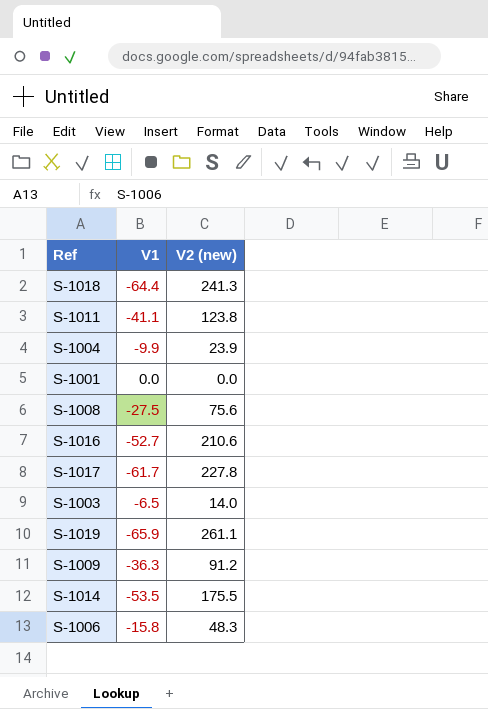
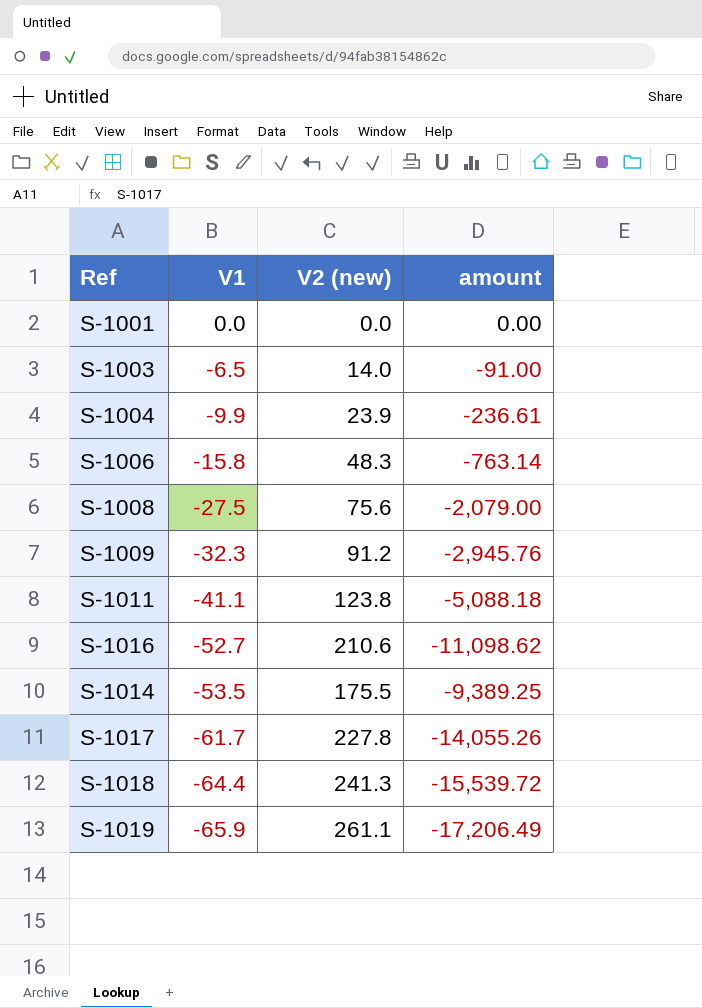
row order: none -> V1 descending
column amount | formula: none -> [V1] * [V2 (new)]
S-1009 | V1: -36.3 -> -32.3

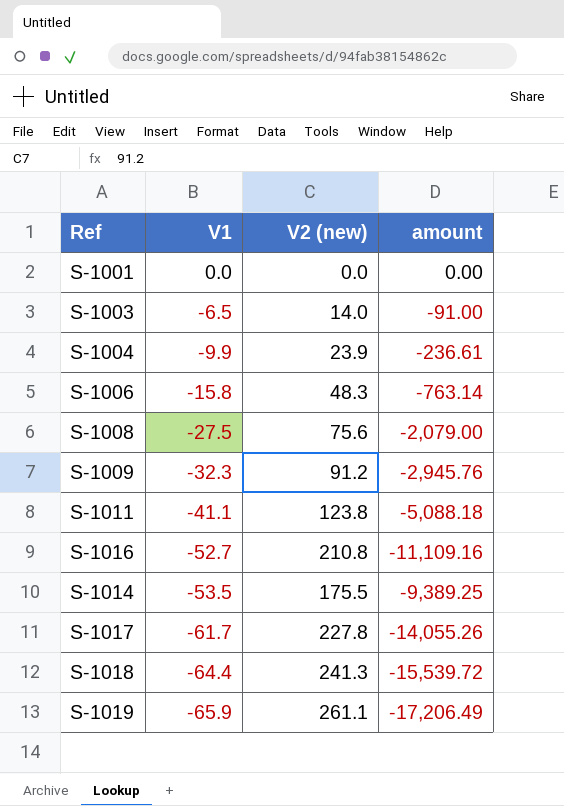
S-1016 | V2 (new): 210.6 -> 210.8
S-1016 | amount: -11,098.62 -> -11,109.16

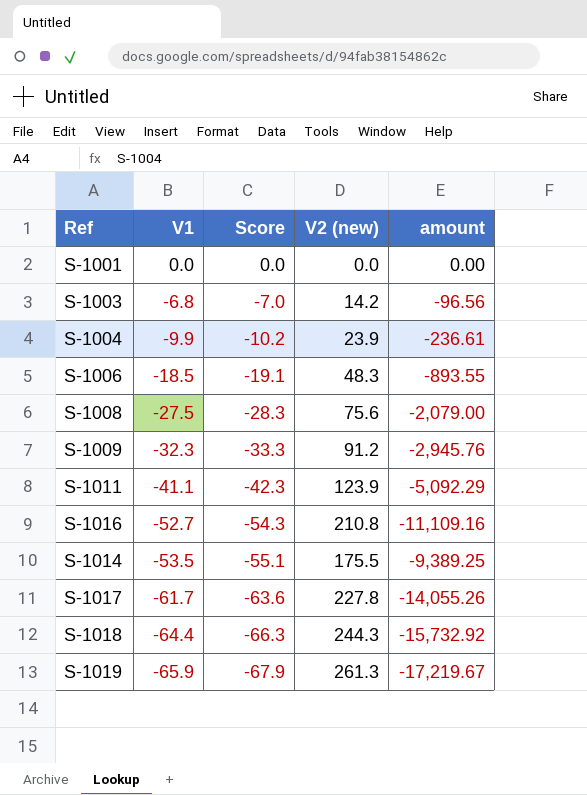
column Score | formula: none -> [V1] * 1.03
S-1003 | V1: -6.5 -> -6.8
S-1003 | V2 (new): 14.0 -> 14.2
S-1003 | amount: -91.00 -> -96.56
S-1006 | V1: -15.8 -> -18.5
S-1006 | amount: -763.14 -> -893.55
S-1011 | V2 (new): 123.8 -> 123.9
S-1011 | amount: -5,088.18 -> -5,092.29
S-1018 | V2 (new): 241.3 -> 244.3
S-1018 | amount: -15,539.72 -> -15,732.92
S-1019 | V2 (new): 261.1 -> 261.3
S-1019 | amount: -17,206.49 -> -17,219.67

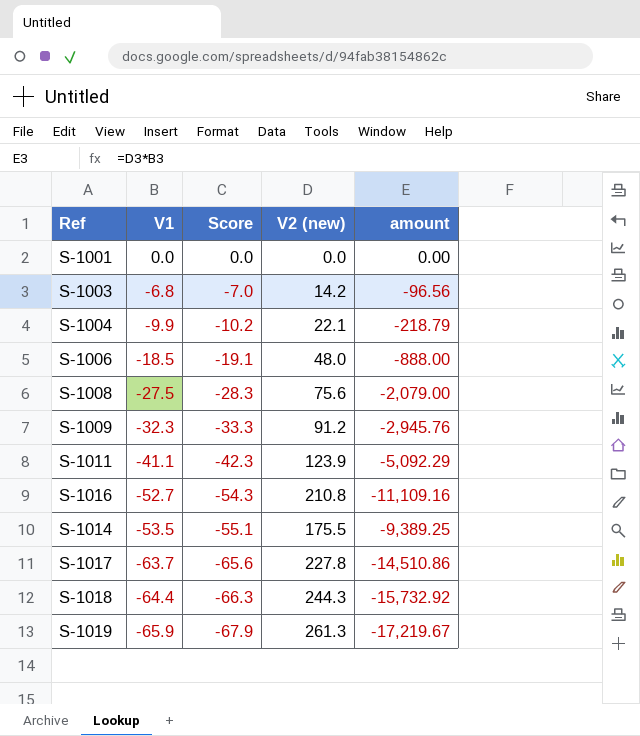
S-1004 | V2 (new): 23.9 -> 22.1
S-1004 | amount: -236.61 -> -218.79
S-1006 | V2 (new): 48.3 -> 48.0
S-1006 | amount: -893.55 -> -888.00
S-1017 | V1: -61.7 -> -63.7
S-1017 | Score: -63.6 -> -65.6
S-1017 | amount: -14,055.26 -> -14,510.86

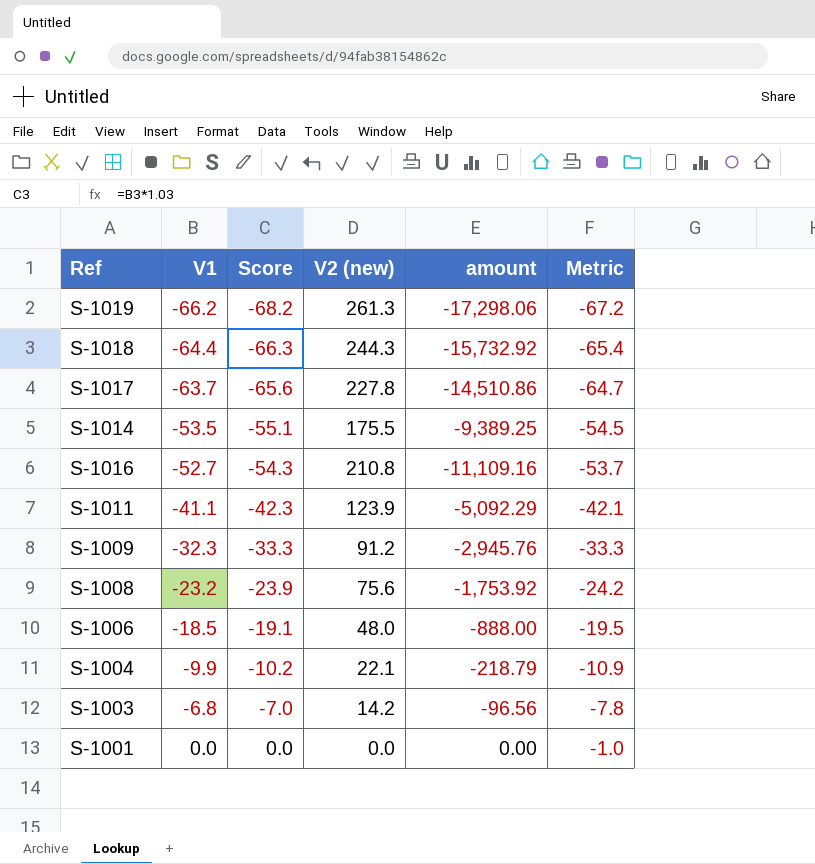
row order: V1 descending -> V1 ascending
column Metric | formula: none -> [V1] - 1
S-1019 | V1: -65.9 -> -66.2
S-1019 | Score: -67.9 -> -68.2
S-1019 | amount: -17,219.67 -> -17,298.06
S-1008 | V1: -27.5 -> -23.2
S-1008 | Score: -28.3 -> -23.9
S-1008 | amount: -2,079.00 -> -1,753.92

